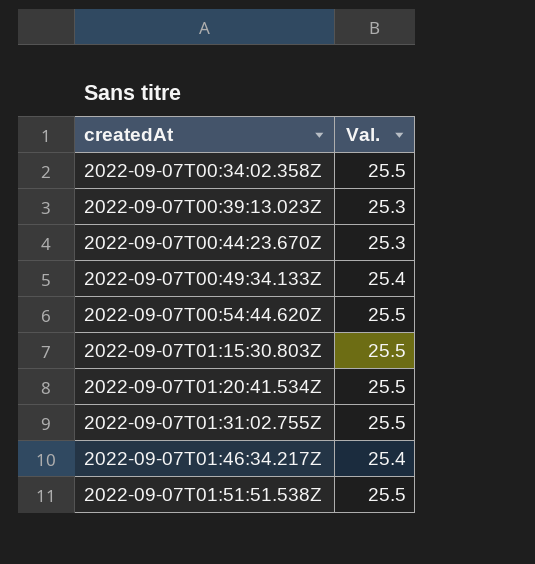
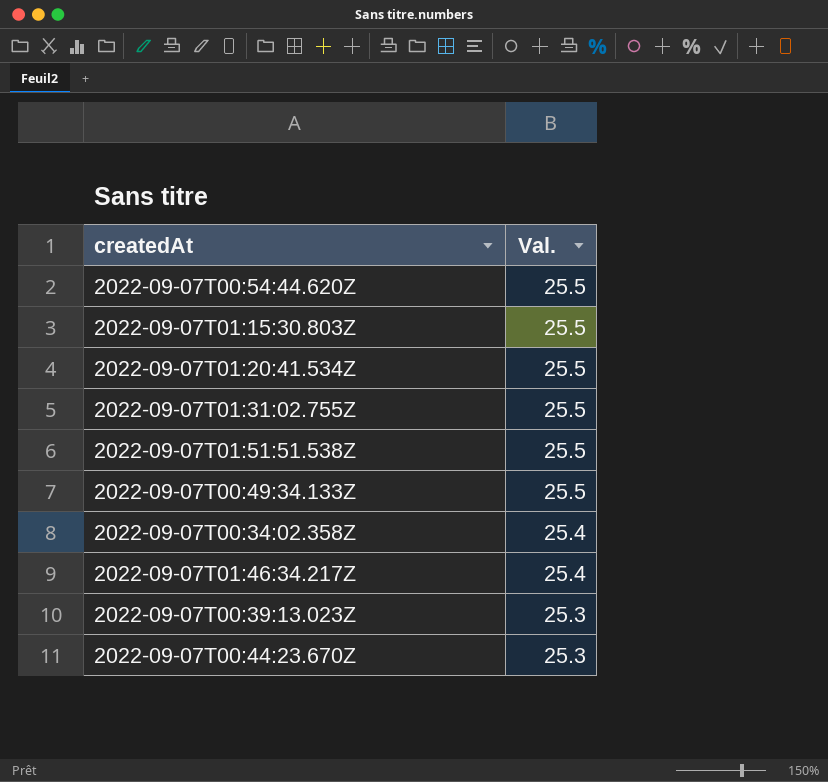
row order: createdAt ascending -> Val. descending
2022-09-07T00:49:34.133Z | Val.: 25.4 -> 25.5
2022-09-07T00:34:02.358Z | Val.: 25.5 -> 25.4

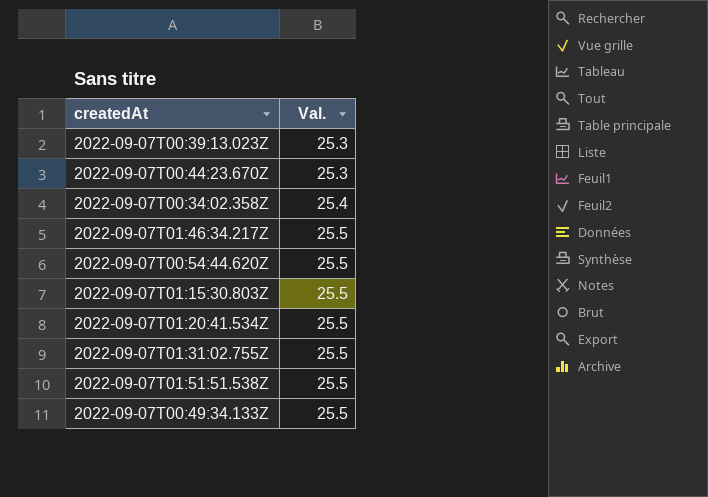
row order: Val. descending -> Val. ascending
2022-09-07T01:46:34.217Z | Val.: 25.4 -> 25.5

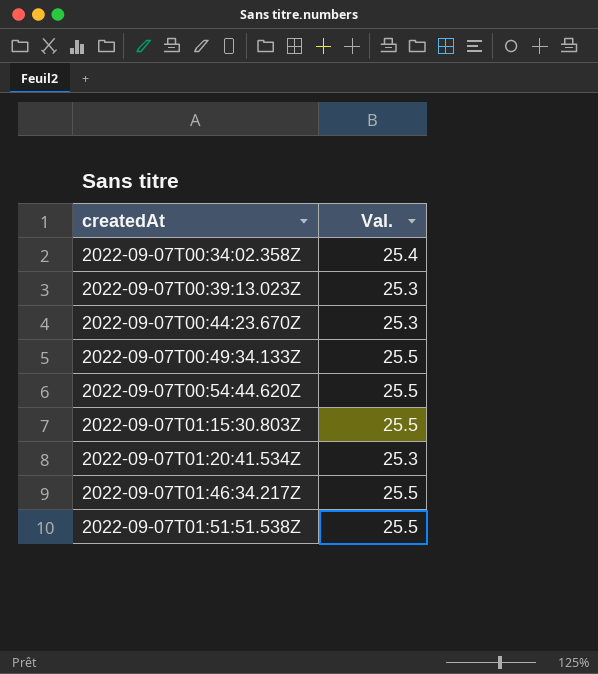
row order: Val. ascending -> createdAt ascending
row 2022-09-07T01:31:02.755Z: 25.5 -> none
2022-09-07T01:20:41.534Z | Val.: 25.5 -> 25.3

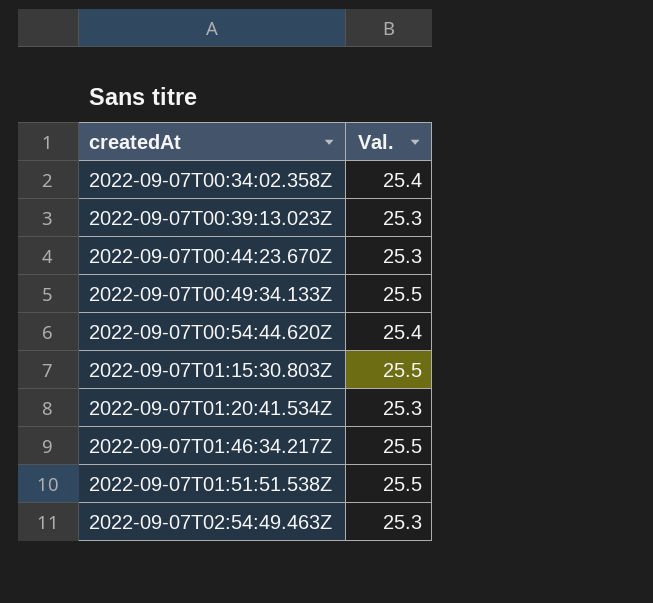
2022-09-07T00:54:44.620Z | Val.: 25.5 -> 25.4
row 2022-09-07T02:54:49.463Z: none -> 25.3

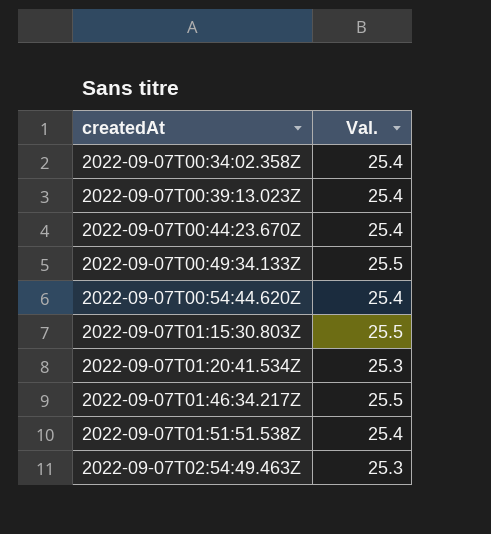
2022-09-07T00:39:13.023Z | Val.: 25.3 -> 25.4
2022-09-07T00:44:23.670Z | Val.: 25.3 -> 25.4
2022-09-07T01:51:51.538Z | Val.: 25.5 -> 25.4

